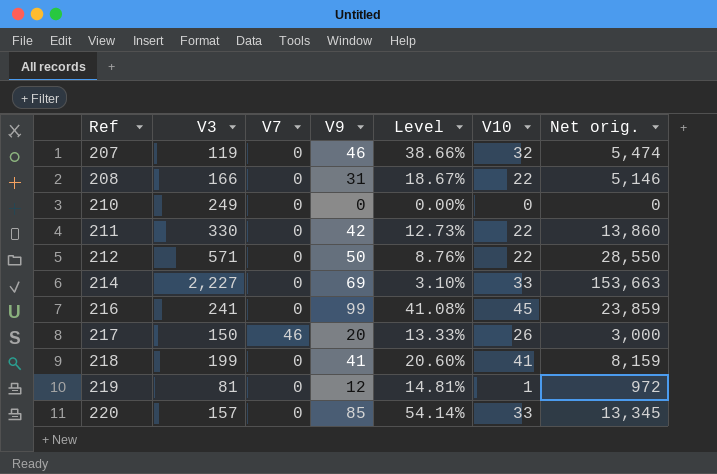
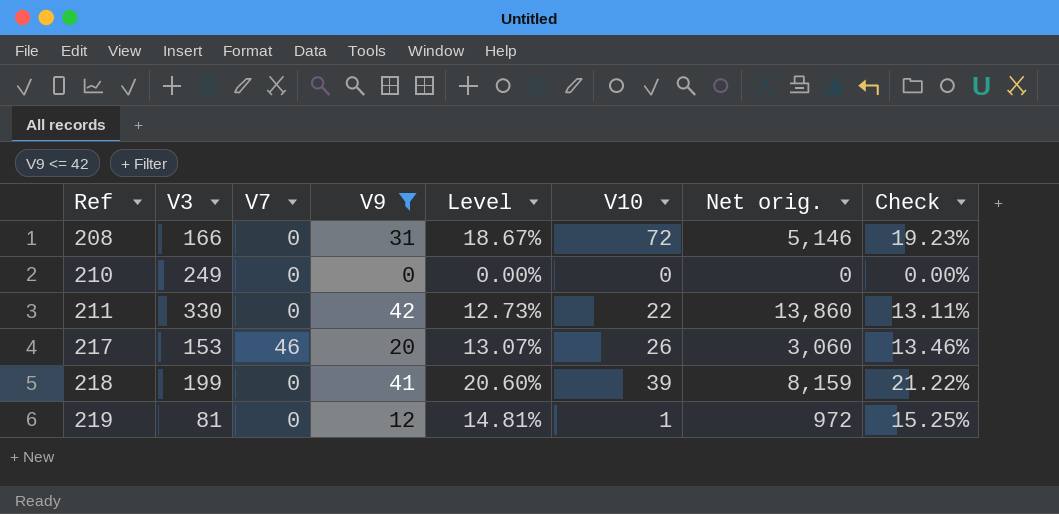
filter: none -> V9 <= 42
column Check | formula: none -> [Level] * 1.03
208 | V10: 22 -> 72
217 | V3: 150 -> 153
217 | Level: 13.33% -> 13.07%
217 | Net orig.: 3,000 -> 3,060
218 | V10: 41 -> 39

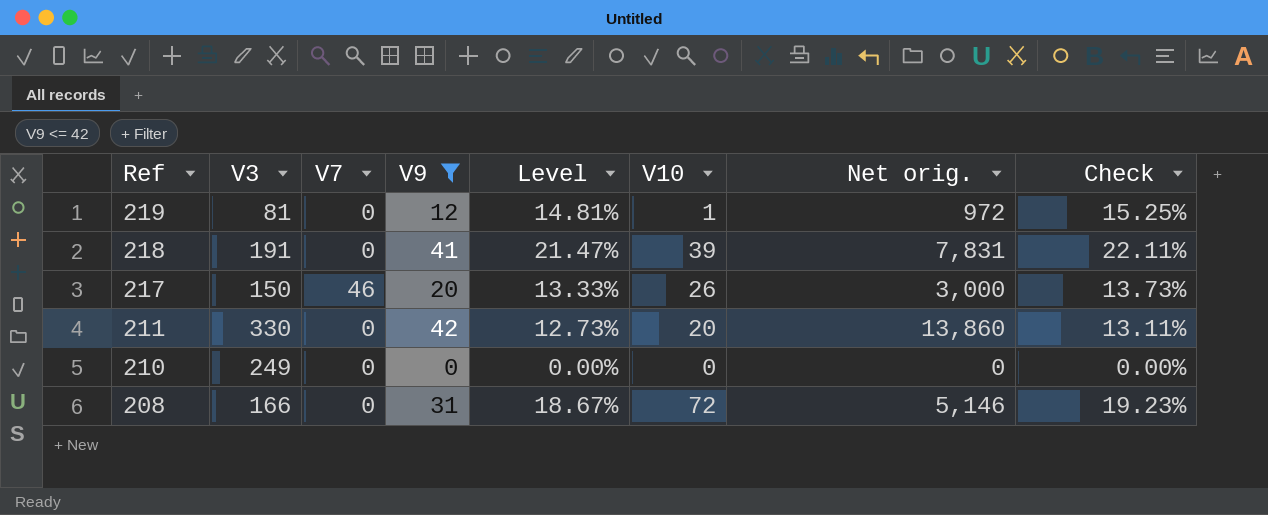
row order: Ref ascending -> Ref descending
218 | V3: 199 -> 191
218 | Level: 20.60% -> 21.47%
218 | Net orig.: 8,159 -> 7,831
218 | Check: 21.22% -> 22.11%
217 | V3: 153 -> 150
217 | Level: 13.07% -> 13.33%
217 | Net orig.: 3,060 -> 3,000
217 | Check: 13.46% -> 13.73%
211 | V10: 22 -> 20

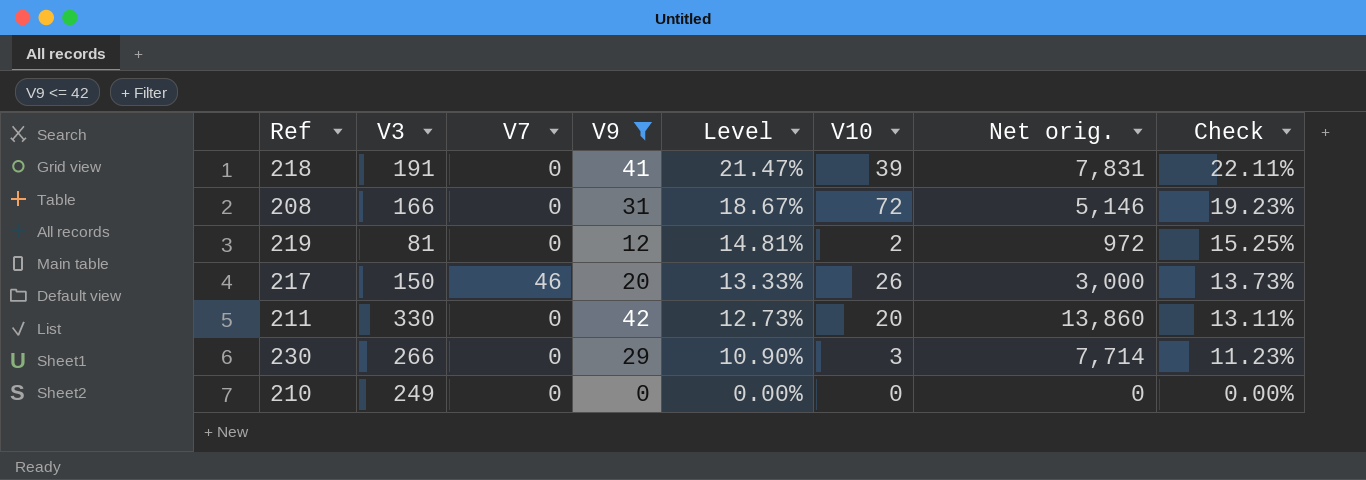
row order: Ref descending -> Level descending
219 | V10: 1 -> 2
row 230: none -> 266 | 0 | 29 | 10.90% | 3 | 7,714 | 11.23%

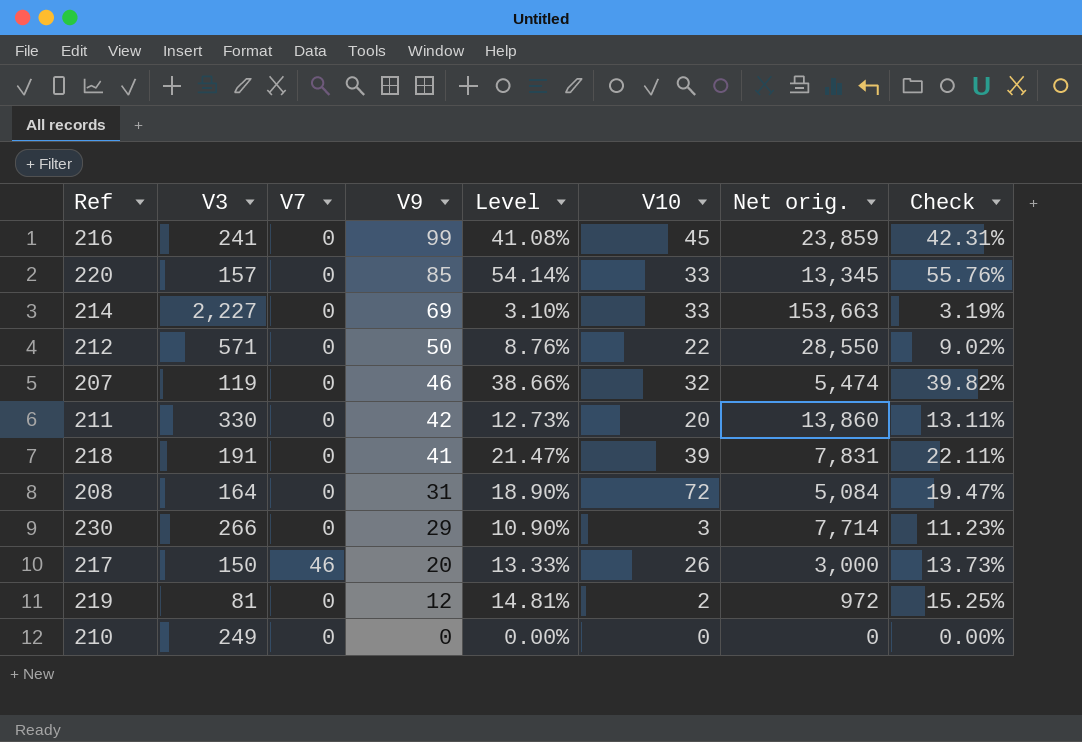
filter: V9 <= 42 -> none
row order: Level descending -> V9 descending
208 | V3: 166 -> 164
208 | Level: 18.67% -> 18.90%
208 | Net orig.: 5,146 -> 5,084
208 | Check: 19.23% -> 19.47%

